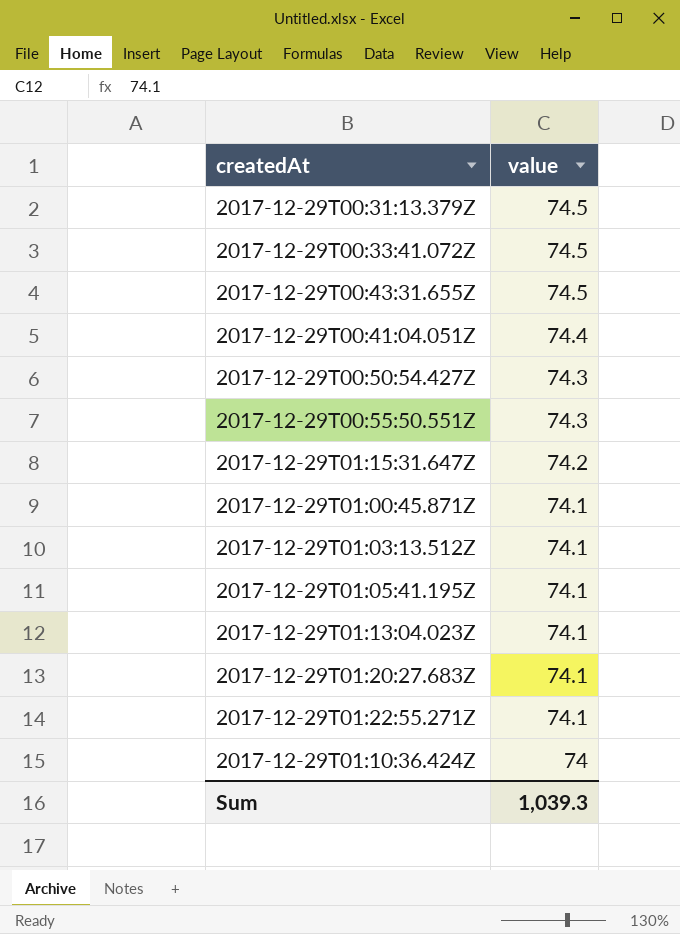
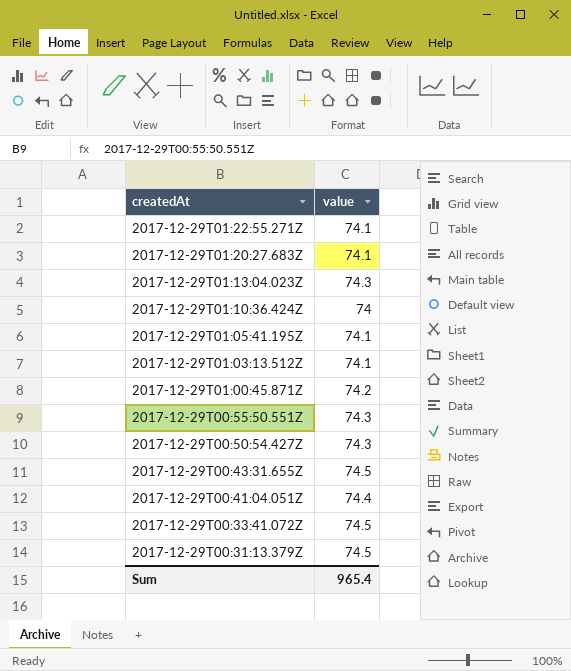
row order: value descending -> createdAt descending
row 2017-12-29T01:15:31.647Z: 74.2 -> none
2017-12-29T01:13:04.023Z | value: 74.1 -> 74.3
2017-12-29T01:00:45.871Z | value: 74.1 -> 74.2
Sum | value: 1,039.3 -> 965.4

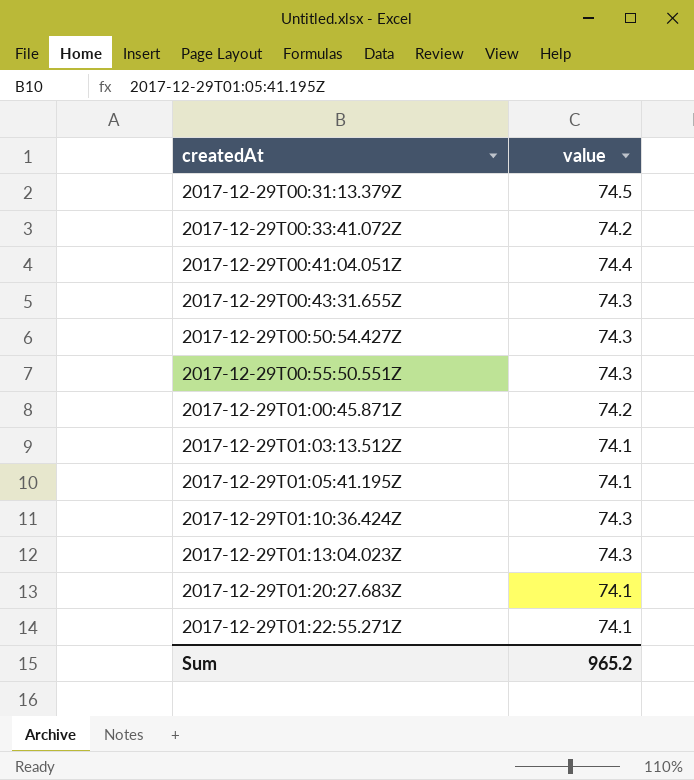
row order: createdAt descending -> createdAt ascending
2017-12-29T00:33:41.072Z | value: 74.5 -> 74.2
2017-12-29T00:43:31.655Z | value: 74.5 -> 74.3
2017-12-29T01:10:36.424Z | value: 74 -> 74.3
Sum | value: 965.4 -> 965.2

